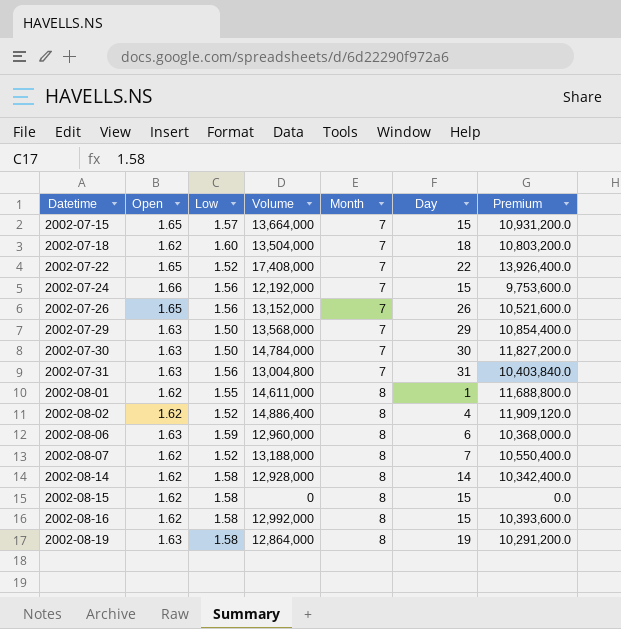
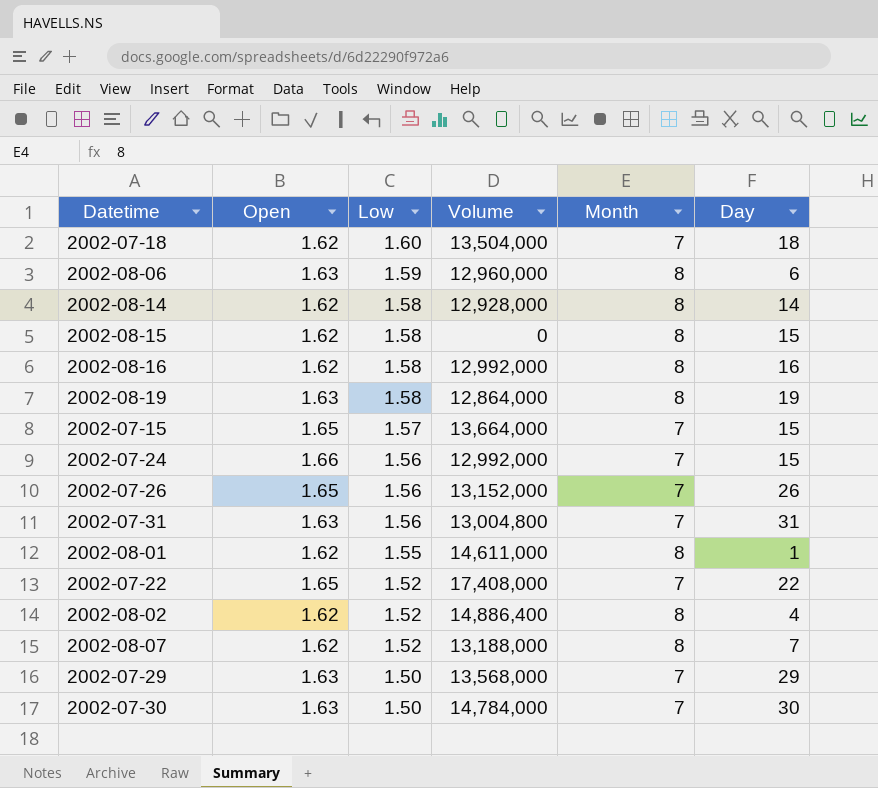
row order: Datetime ascending -> Low descending
column Premium | formula: [Volume] * 0.8 -> none
2002-08-16 | Day: 15 -> 16
2002-07-24 | Volume: 12,192,000 -> 12,992,000

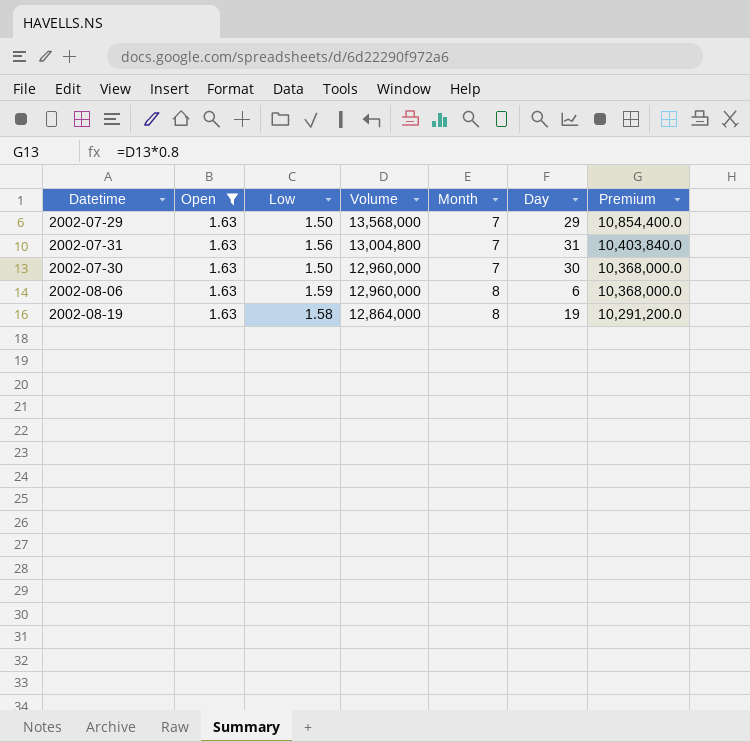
filter: none -> Open = 1.63
row order: Low descending -> Volume descending
column Premium | formula: none -> [Volume] * 0.8
2002-07-30 | Volume: 14,784,000 -> 12,960,000

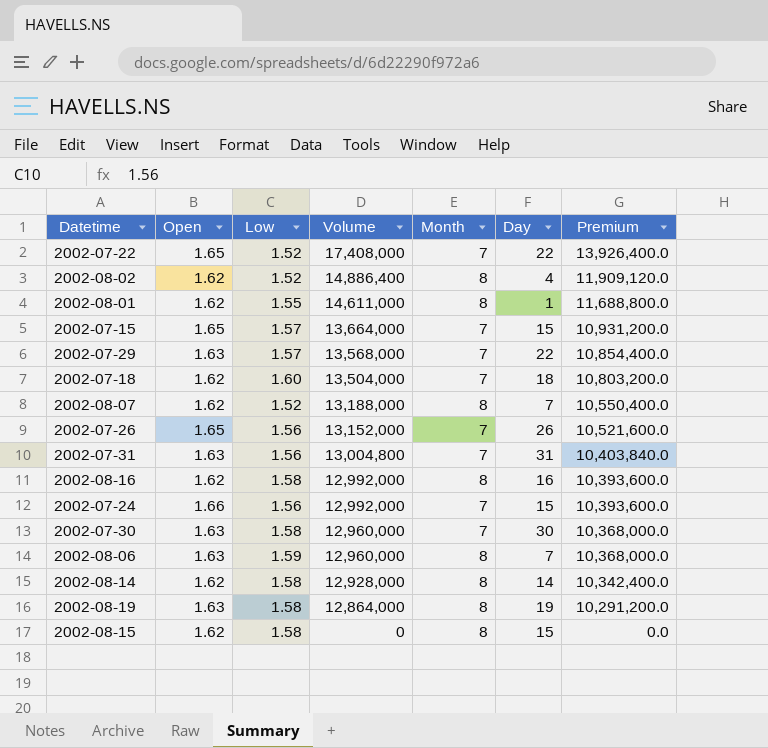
filter: Open = 1.63 -> none
2002-07-29 | Low: 1.50 -> 1.57
2002-07-29 | Day: 29 -> 22
2002-07-30 | Low: 1.50 -> 1.58
2002-08-06 | Day: 6 -> 7

